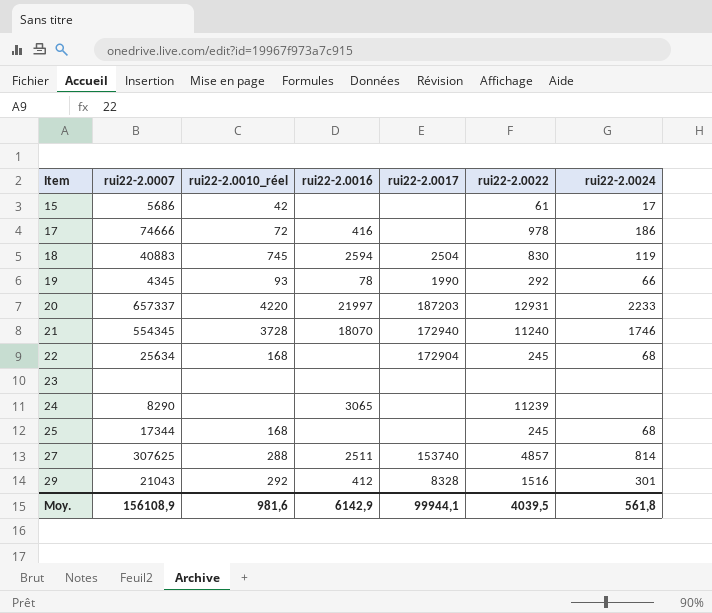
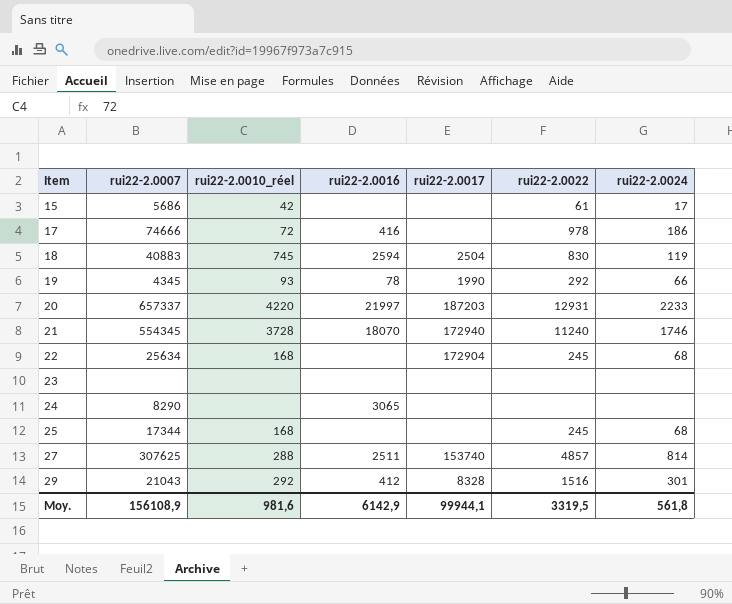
24 | rui22-2.0022: 11239 -> none
Moy. | rui22-2.0022: 4039,5 -> 3319,5

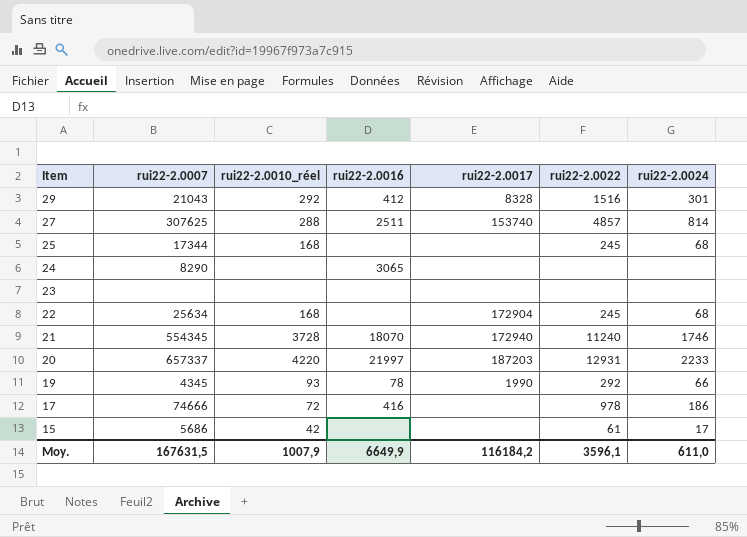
row order: Item ascending -> Item descending
row 18: 40883 | 745 | 2594 | 2504 | 830 | 119 -> none
Moy. | rui22-2.0007: 156108,9 -> 167631,5
Moy. | rui22-2.0010_réel: 981,6 -> 1007,9
Moy. | rui22-2.0016: 6142,9 -> 6649,9
Moy. | rui22-2.0017: 99944,1 -> 116184,2
Moy. | rui22-2.0022: 3319,5 -> 3596,1
Moy. | rui22-2.0024: 561,8 -> 611,0

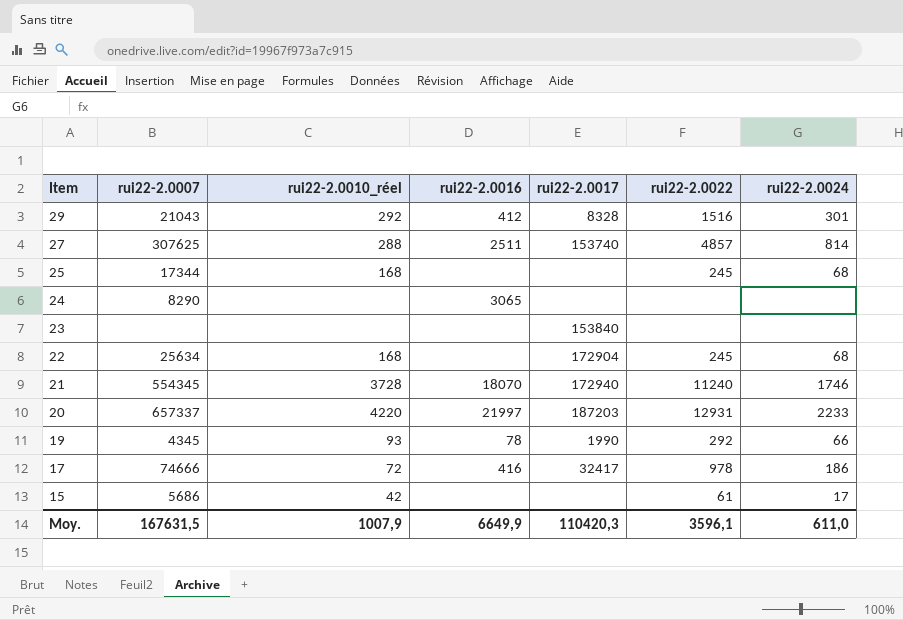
23 | rui22-2.0017: none -> 153840
17 | rui22-2.0017: none -> 32417
Moy. | rui22-2.0017: 116184,2 -> 110420,3

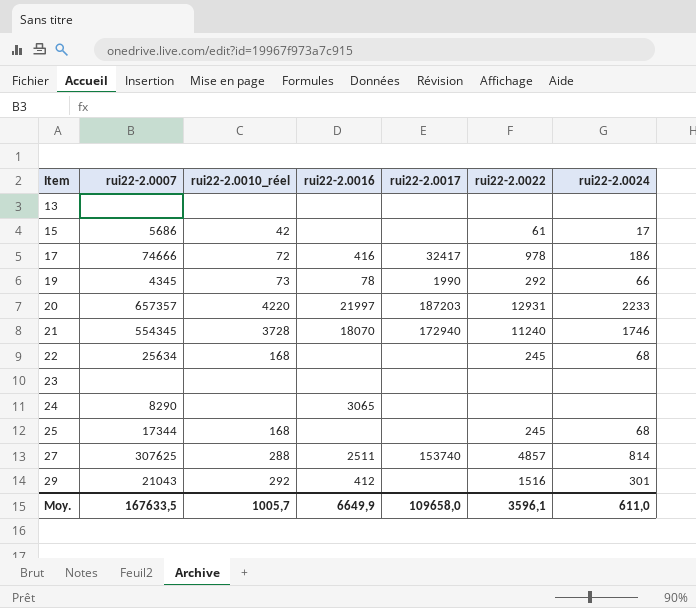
row order: Item descending -> Item ascending
row 13: none -> none | none | none | none | none | none
19 | rui22-2.0010_réel: 93 -> 73
20 | rui22-2.0007: 657337 -> 657357
22 | rui22-2.0017: 172904 -> none
23 | rui22-2.0017: 153840 -> none
29 | rui22-2.0017: 8328 -> none
Moy. | rui22-2.0007: 167631,5 -> 167633,5
Moy. | rui22-2.0010_réel: 1007,9 -> 1005,7
Moy. | rui22-2.0017: 110420,3 -> 109658,0

